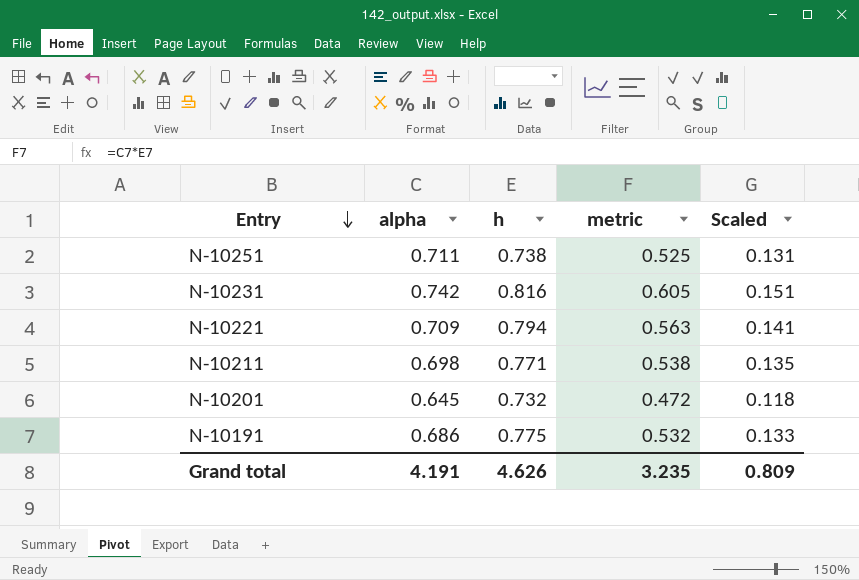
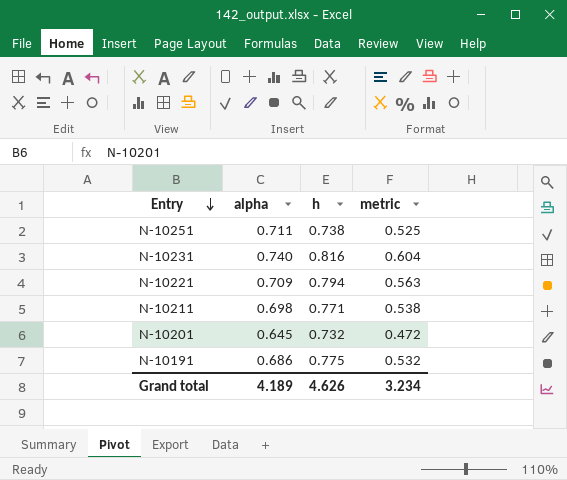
column Scaled | formula: [metric] * 0.25 -> none
N-10231 | alpha: 0.742 -> 0.740
N-10231 | metric: 0.605 -> 0.604
Grand total | alpha: 4.191 -> 4.189
Grand total | metric: 3.235 -> 3.234

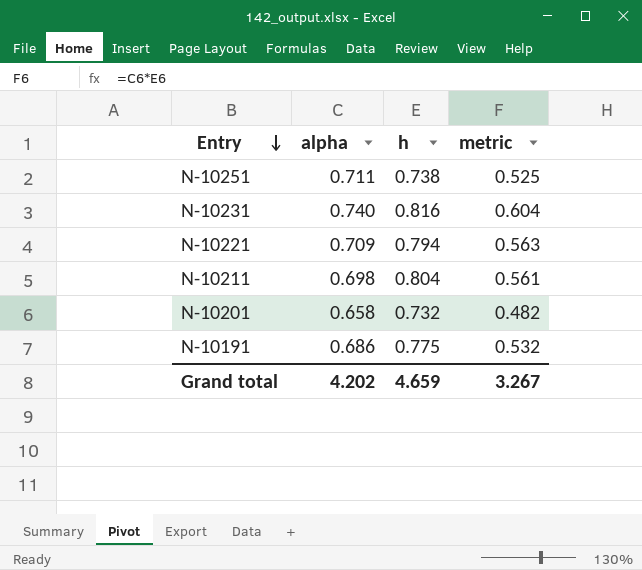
N-10211 | h: 0.771 -> 0.804
N-10211 | metric: 0.538 -> 0.561
N-10201 | alpha: 0.645 -> 0.658
N-10201 | metric: 0.472 -> 0.482
Grand total | alpha: 4.189 -> 4.202
Grand total | h: 4.626 -> 4.659
Grand total | metric: 3.234 -> 3.267

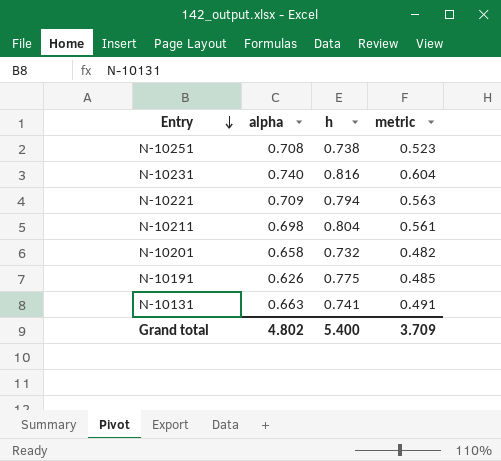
N-10251 | alpha: 0.711 -> 0.708
N-10251 | metric: 0.525 -> 0.523
N-10191 | alpha: 0.686 -> 0.626
N-10191 | metric: 0.532 -> 0.485
row N-10131: none -> 0.663 | 0.741 | 0.491
Grand total | alpha: 4.202 -> 4.802
Grand total | h: 4.659 -> 5.400
Grand total | metric: 3.267 -> 3.709

